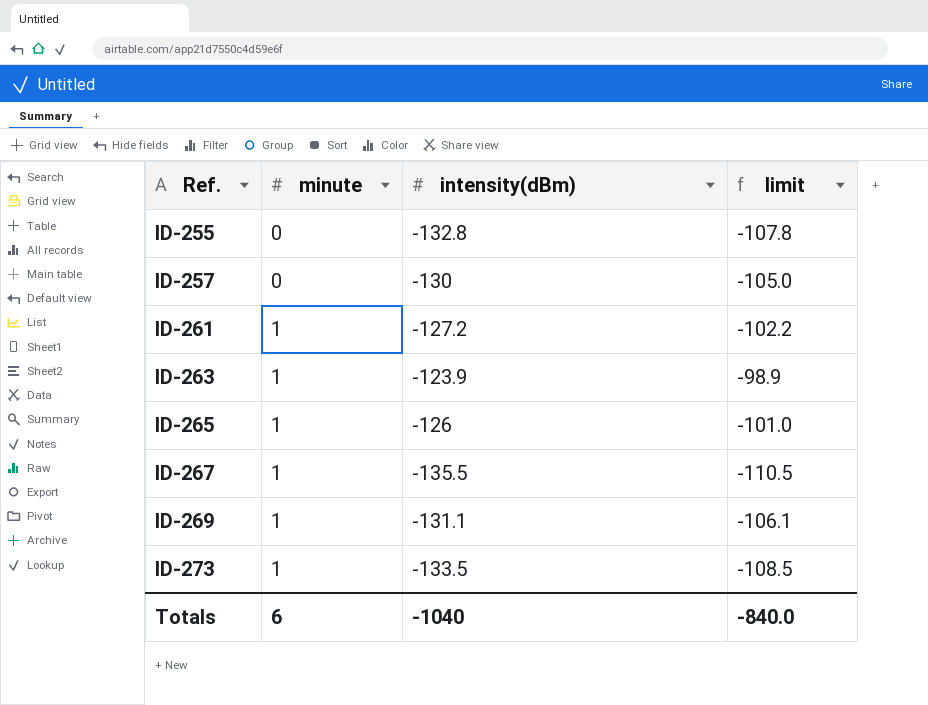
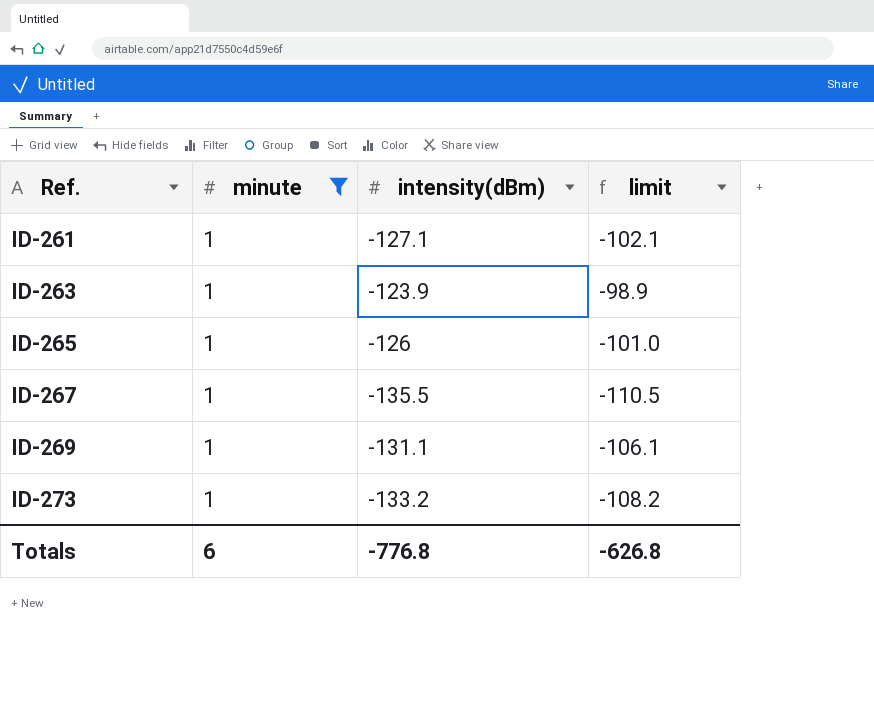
filter: none -> minute = 1
ID-261 | intensity(dBm): -127.2 -> -127.1
ID-261 | limit: -102.2 -> -102.1
ID-273 | intensity(dBm): -133.5 -> -133.2
ID-273 | limit: -108.5 -> -108.2
Totals | intensity(dBm): -1040 -> -776.8
Totals | limit: -840.0 -> -626.8

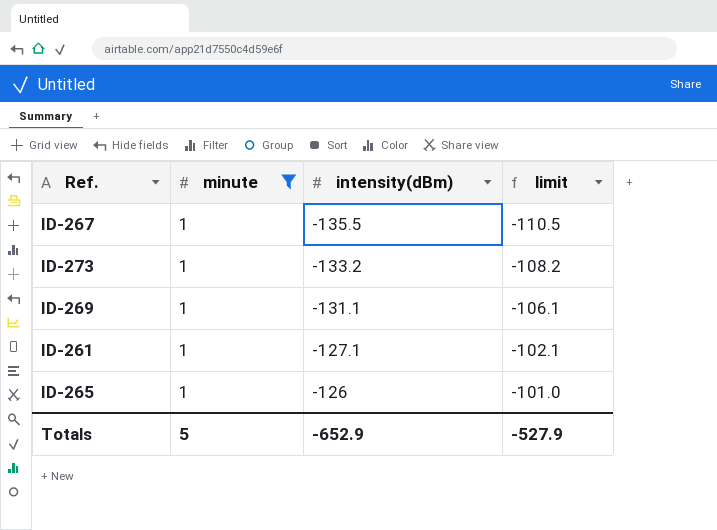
row order: Ref. ascending -> intensity(dBm) ascending
row ID-263: 1 | -123.9 | -98.9 -> none
Totals | minute: 6 -> 5
Totals | intensity(dBm): -776.8 -> -652.9
Totals | limit: -626.8 -> -527.9

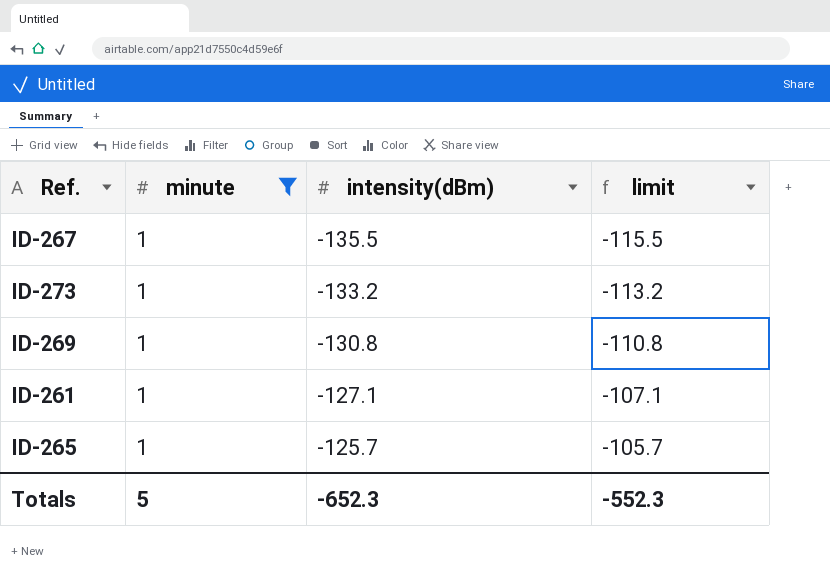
column limit | formula: [intensity(dBm)] + 25 -> [intensity(dBm)] + 20
ID-269 | intensity(dBm): -131.1 -> -130.8
ID-265 | intensity(dBm): -126 -> -125.7
Totals | intensity(dBm): -652.9 -> -652.3
Totals | limit: -527.9 -> -552.3

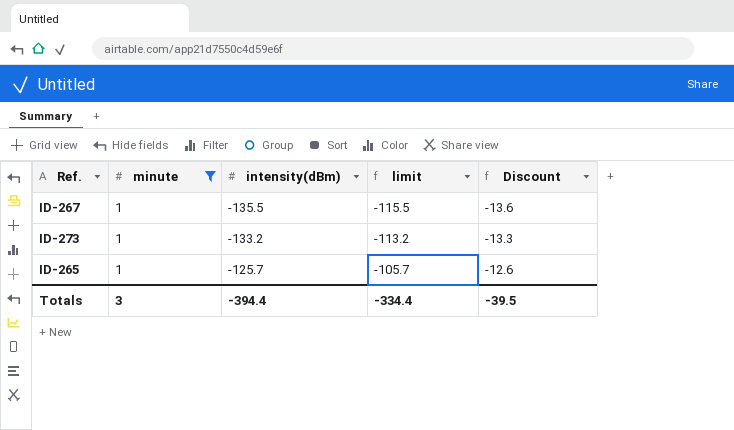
column Discount | formula: none -> [intensity(dBm)] * 0.1
row ID-269: 1 | -130.8 | -110.8 -> none
row ID-261: 1 | -127.1 | -107.1 -> none
Totals | minute: 5 -> 3
Totals | intensity(dBm): -652.3 -> -394.4
Totals | limit: -552.3 -> -334.4

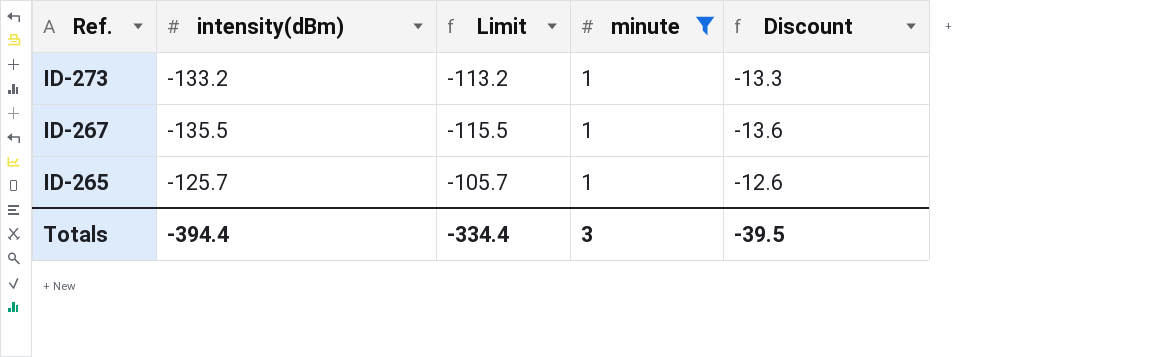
row order: intensity(dBm) ascending -> Ref. descending
column name: limit -> Limit
column minute | position: 2 -> 4

